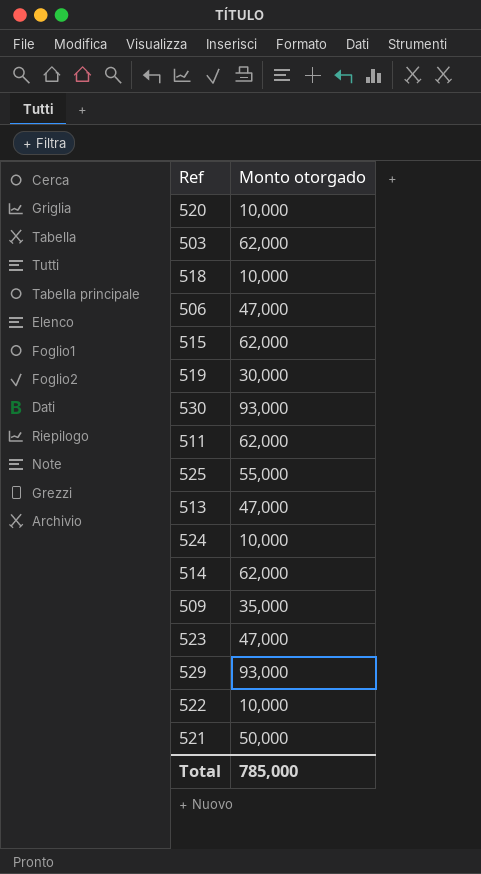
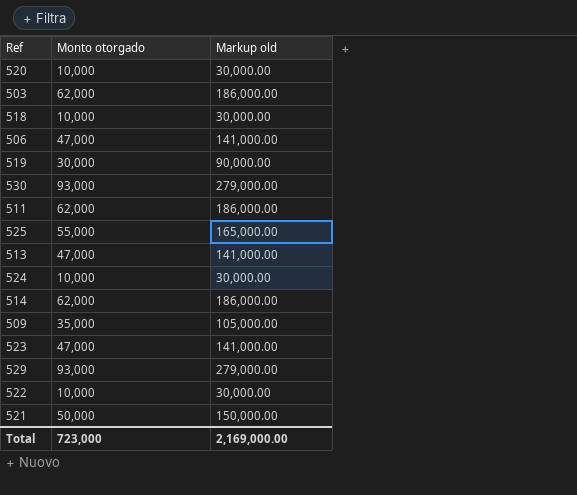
column Markup old | formula: none -> [Monto otorgado] * 3
row 515: 62,000 -> none
Total | Monto otorgado: 785,000 -> 723,000

